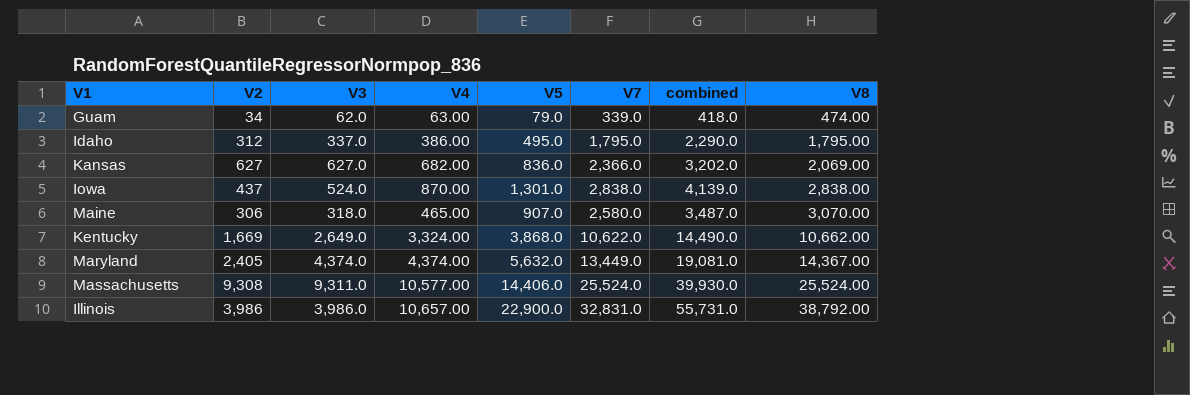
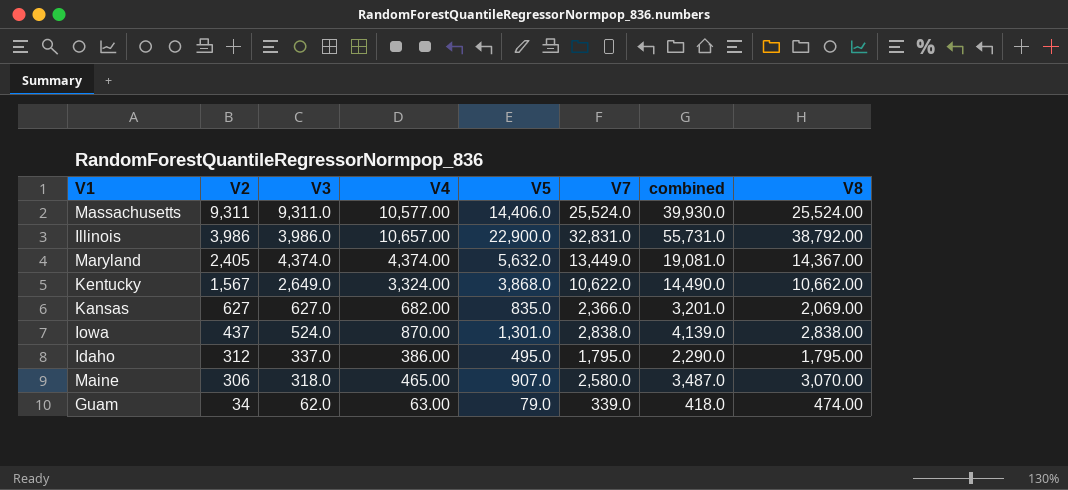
row order: V8 ascending -> V2 descending
Massachusetts | V2: 9,308 -> 9,311
Kentucky | V2: 1,669 -> 1,567
Kansas | V5: 836.0 -> 835.0
Kansas | combined: 3,202.0 -> 3,201.0

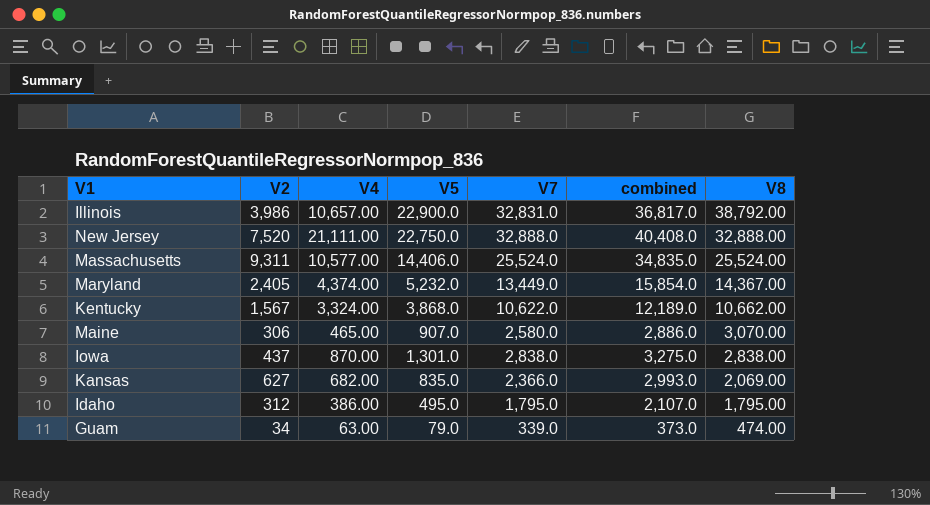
row order: V2 descending -> V8 descending
column V3 | position: 3 -> none
column combined | formula: [V5] + [V7] -> [V2] + [V7]
row New Jersey: none -> 7,520 | 21,111.00 | 22,750.0 | 32,888.0 | 40,408.0 | 32,888.00
Maryland | V5: 5,632.0 -> 5,232.0

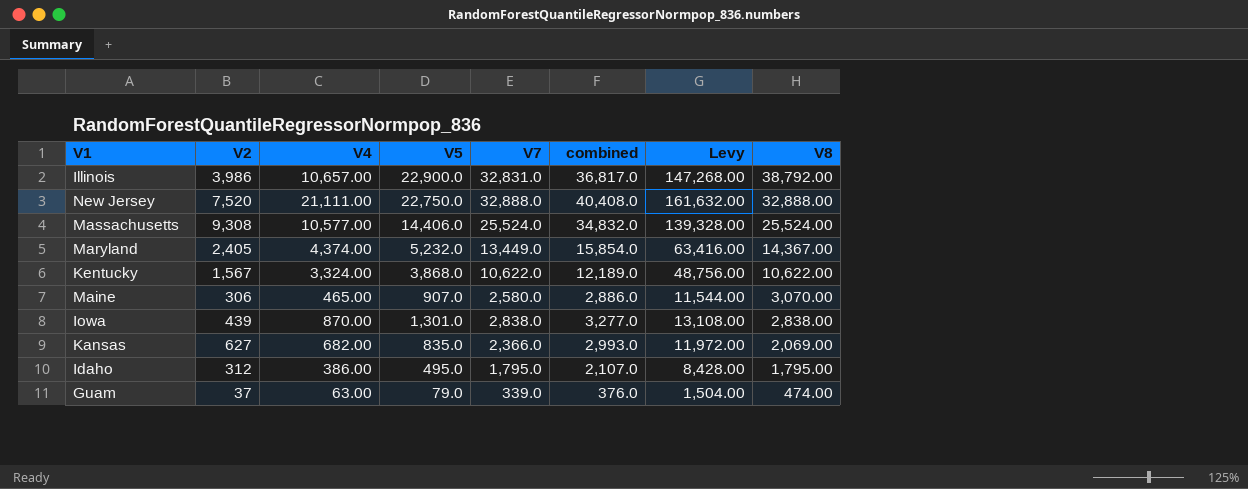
column Levy | formula: none -> [combined] * 4
Massachusetts | V2: 9,311 -> 9,308
Massachusetts | combined: 34,835.0 -> 34,832.0
Kentucky | V8: 10,662.00 -> 10,622.00
Iowa | V2: 437 -> 439
Iowa | combined: 3,275.0 -> 3,277.0
Guam | V2: 34 -> 37
Guam | combined: 373.0 -> 376.0

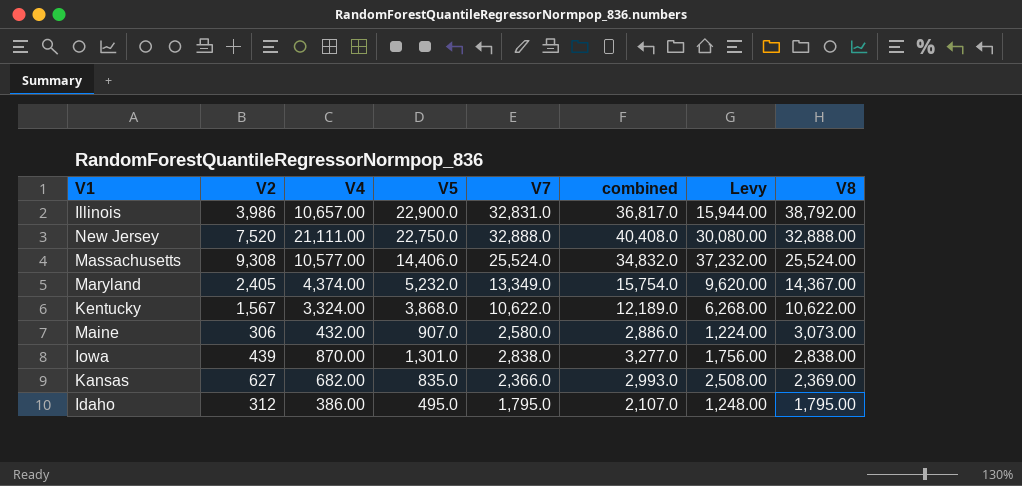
column Levy | formula: [combined] * 4 -> [V2] * 4
row Guam: 37 | 63.00 | 79.0 | 339.0 | 376.0 | 1,504.00 | 474.00 -> none
Maryland | V7: 13,449.0 -> 13,349.0
Maryland | combined: 15,854.0 -> 15,754.0
Maine | V4: 465.00 -> 432.00
Maine | V8: 3,070.00 -> 3,073.00
Kansas | V8: 2,069.00 -> 2,369.00

